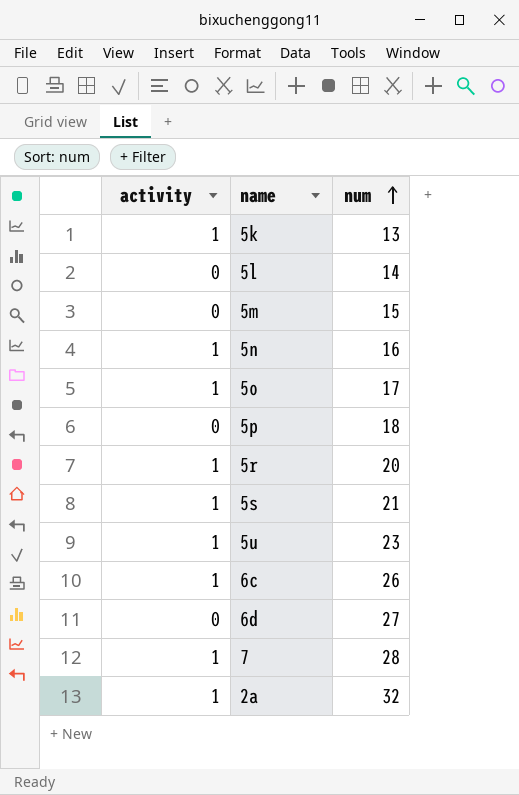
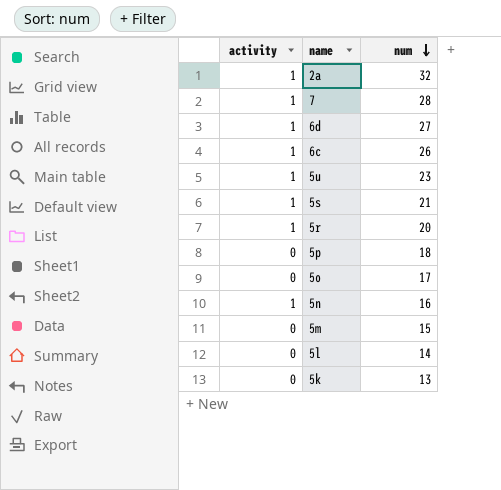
row order: num ascending -> num descending
6d | activity: 0 -> 1
5o | activity: 1 -> 0
5k | activity: 1 -> 0

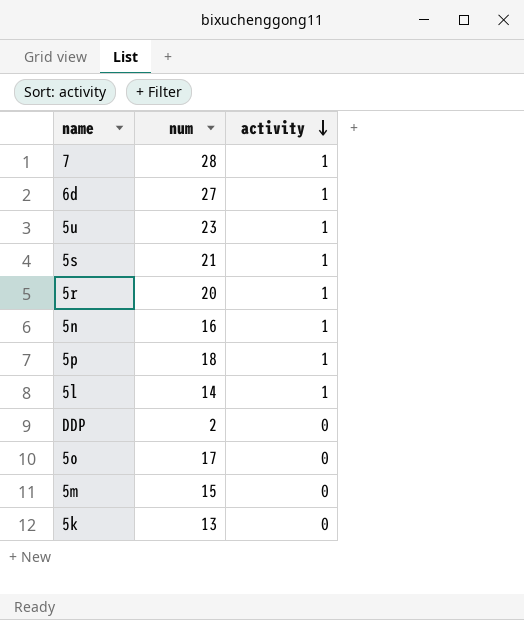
row order: num descending -> activity descending
column activity | position: 1 -> 3
row 2a: 1 | 32 -> none
row 6c: 1 | 26 -> none
5p | activity: 0 -> 1
5l | activity: 0 -> 1
row DDP: none -> 2 | 0

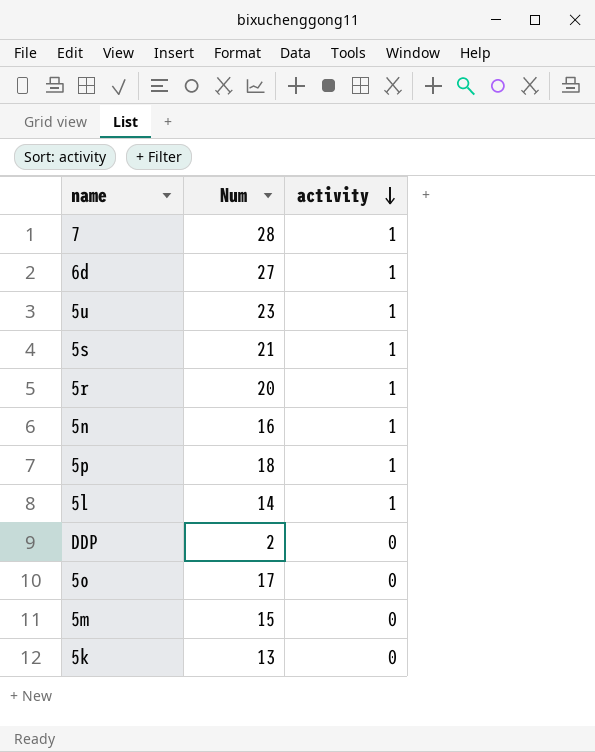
column name: num -> Num

